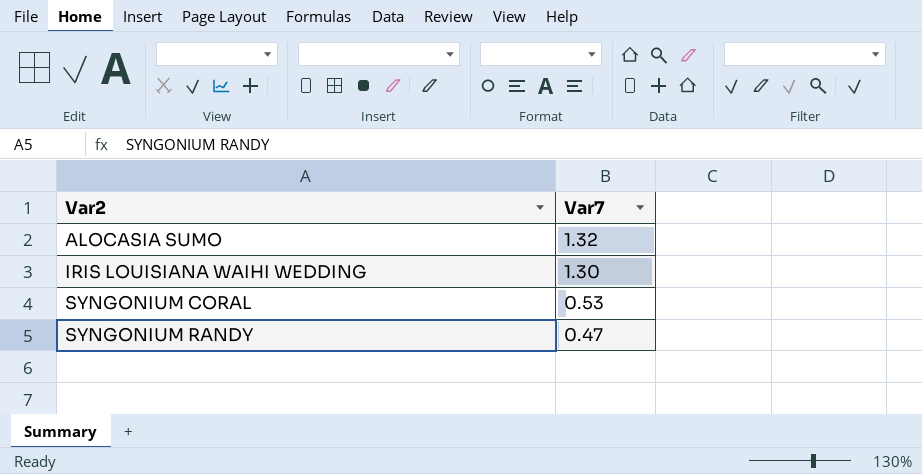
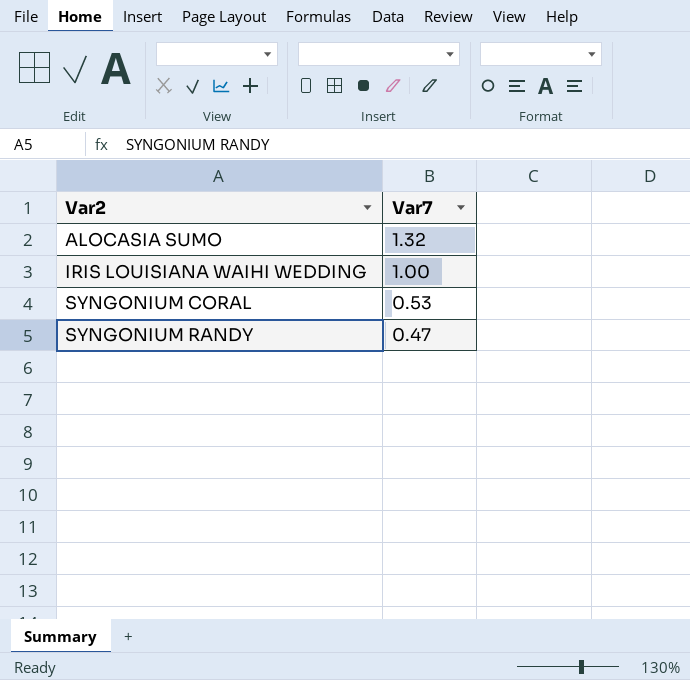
IRIS LOUISIANA WAIHI WEDDING | Var7: 1.30 -> 1.00

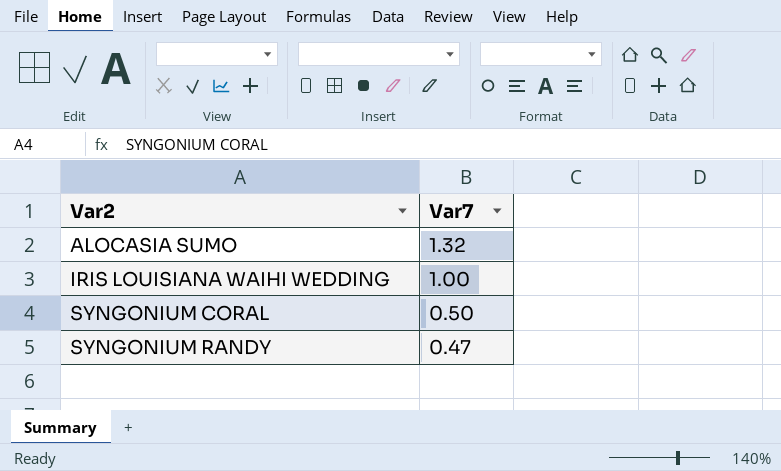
SYNGONIUM CORAL | Var7: 0.53 -> 0.50

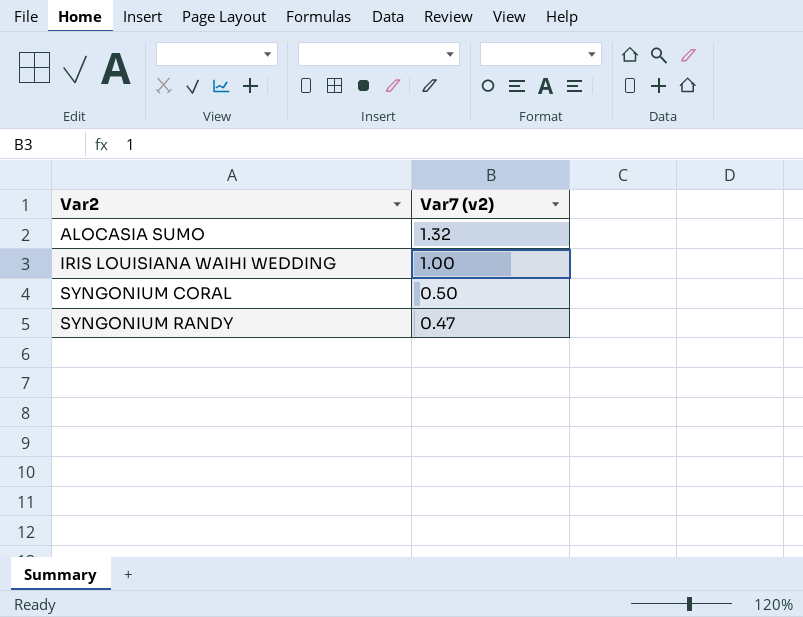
column name: Var7 -> Var7 (v2)

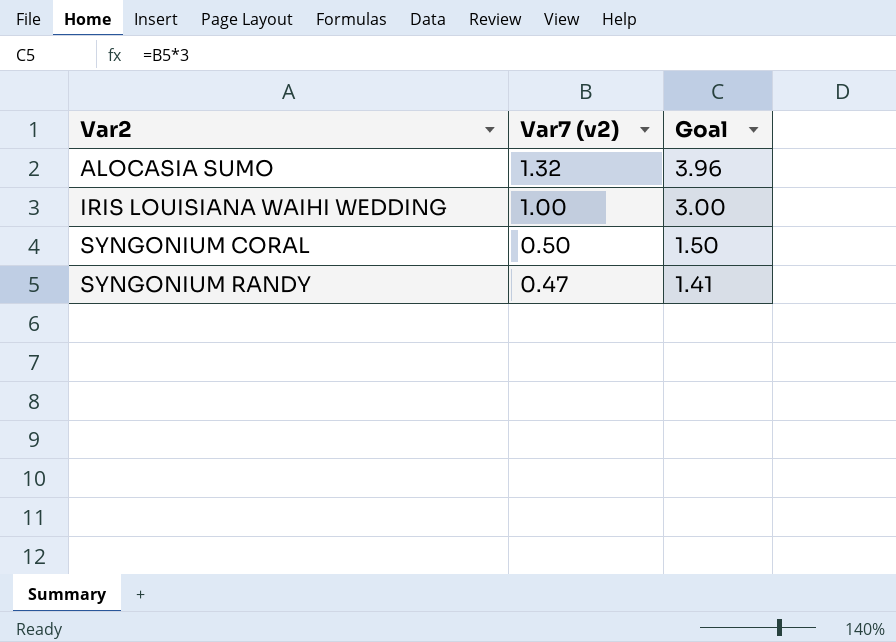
column Goal | formula: none -> [Var7 (v2)] * 3

